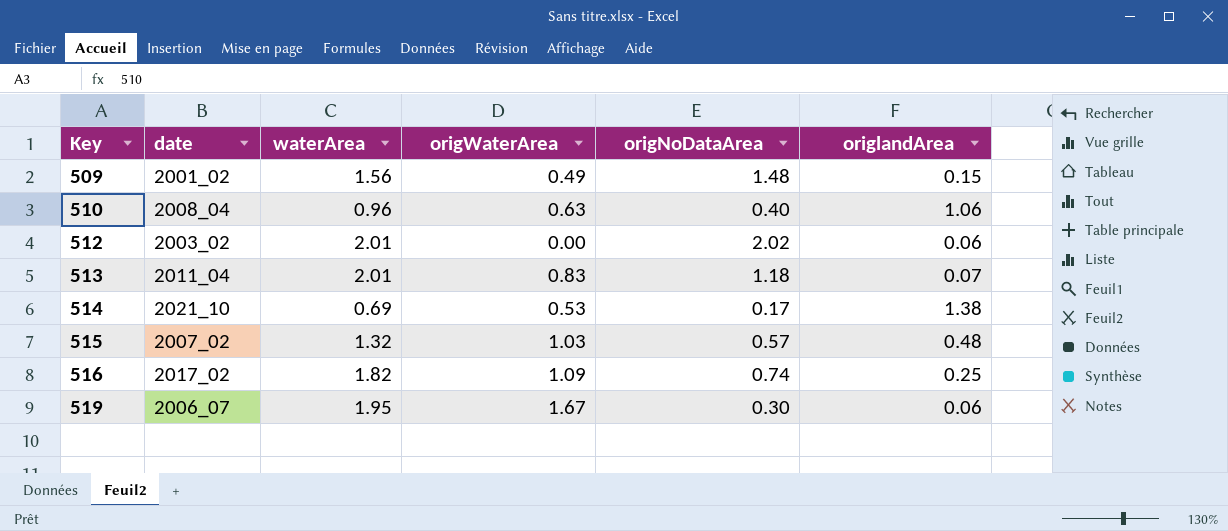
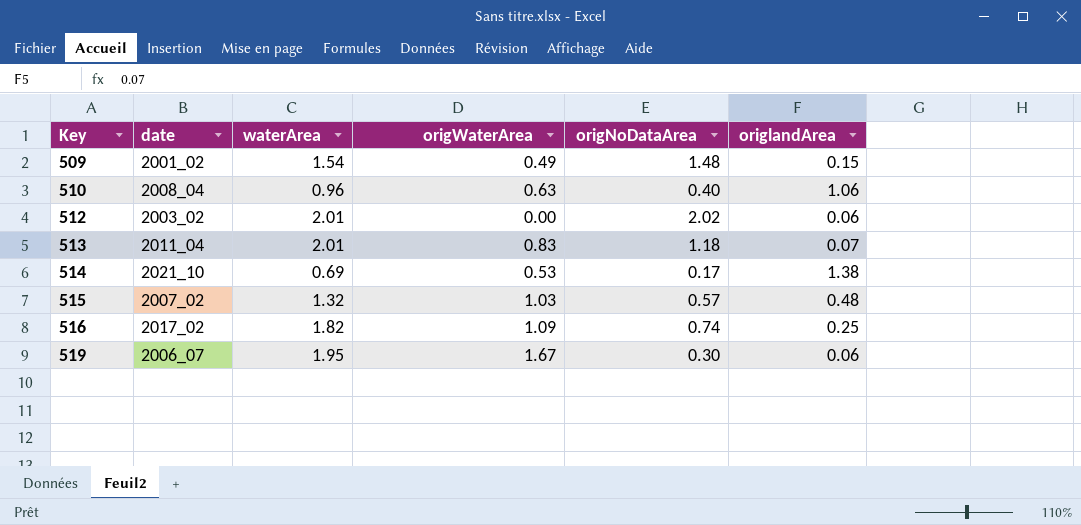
509 | waterArea: 1.56 -> 1.54

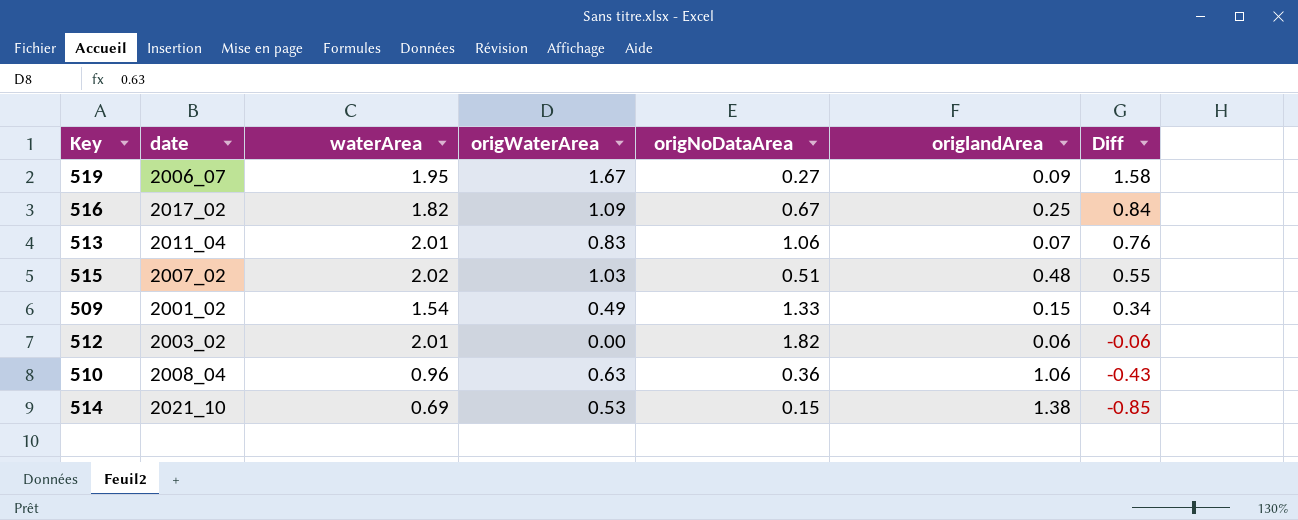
row order: Key ascending -> Diff descending
column Diff | formula: none -> [origWaterArea] - [origlandArea]
519 | origNoDataArea: 0.30 -> 0.27
519 | origlandArea: 0.06 -> 0.09
516 | origNoDataArea: 0.74 -> 0.67
513 | origNoDataArea: 1.18 -> 1.06
515 | waterArea: 1.32 -> 2.02
515 | origNoDataArea: 0.57 -> 0.51
509 | origNoDataArea: 1.48 -> 1.33
512 | origNoDataArea: 2.02 -> 1.82
510 | origNoDataArea: 0.40 -> 0.36
514 | origNoDataArea: 0.17 -> 0.15

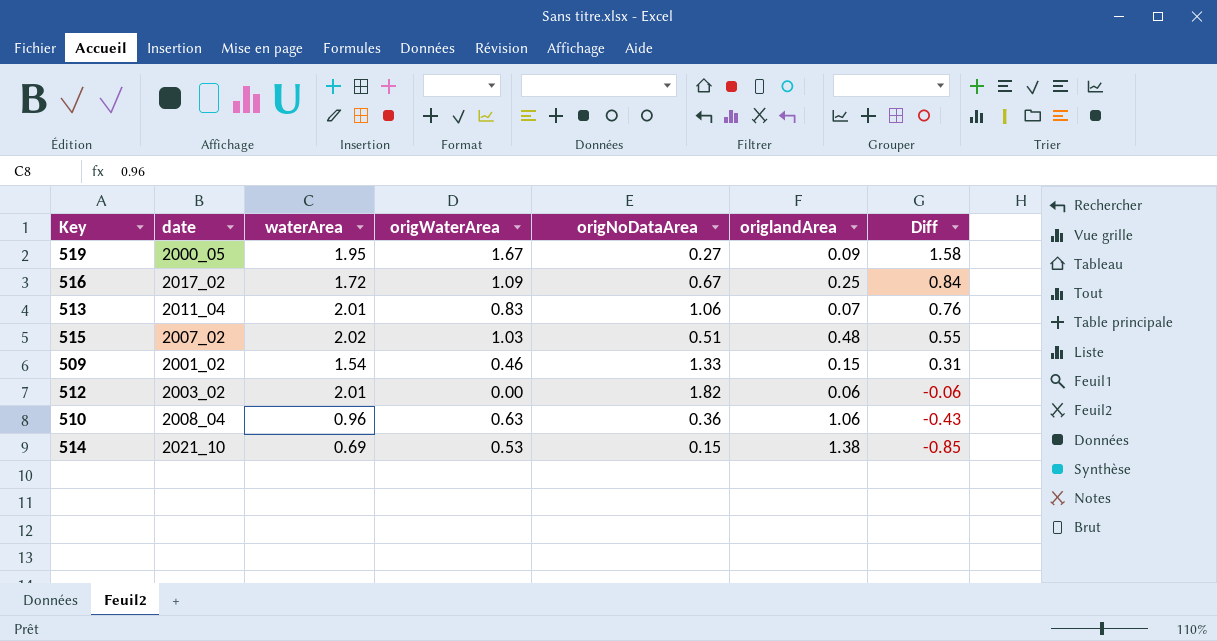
519 | date: 2006_07 -> 2000_05
516 | waterArea: 1.82 -> 1.72
509 | origWaterArea: 0.49 -> 0.46
509 | Diff: 0.34 -> 0.31

